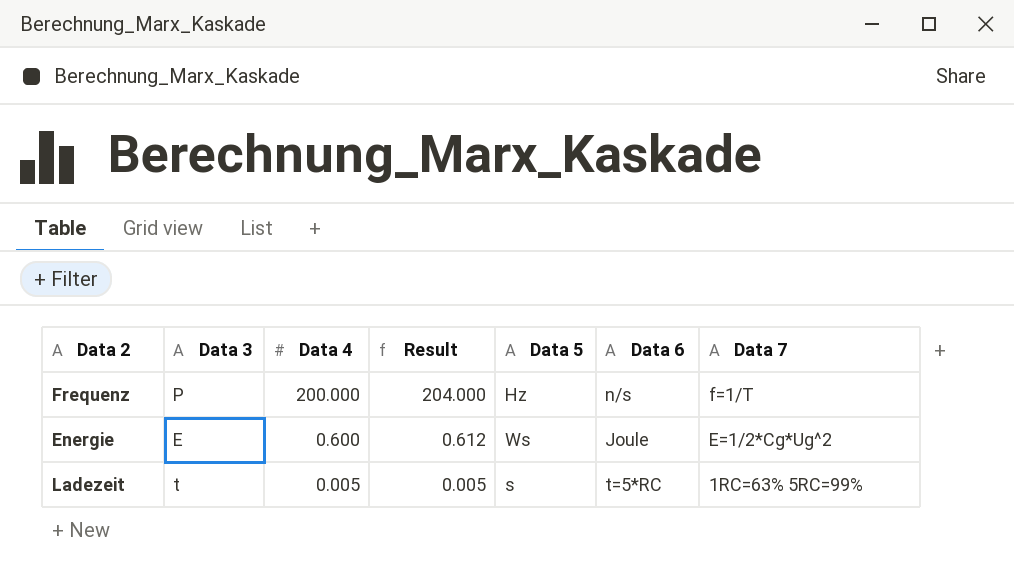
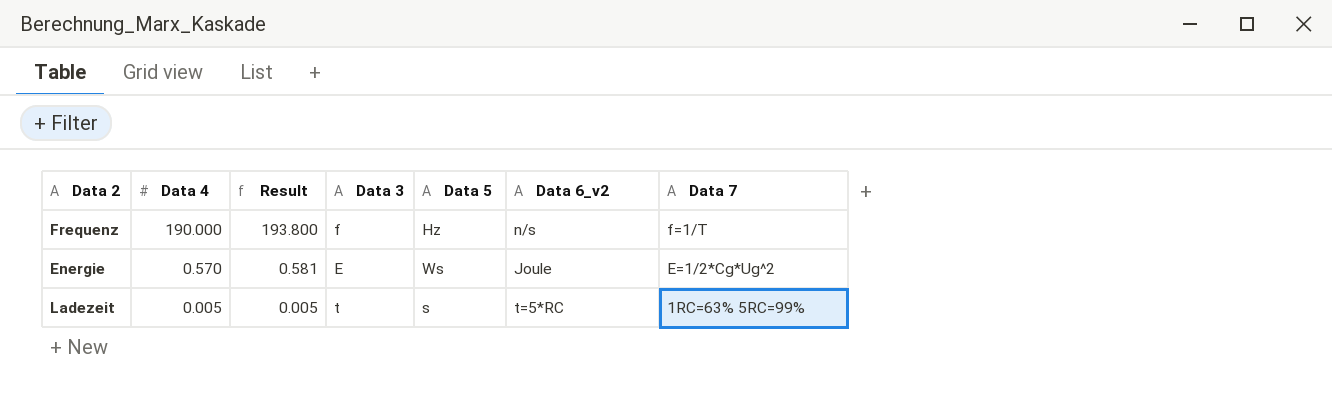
column Data 3 | position: 2 -> 4
column name: Data 6 -> Data 6_v2
Frequenz | Data 4: 200.000 -> 190.000
Frequenz | Result: 204.000 -> 193.800
Frequenz | Data 3: P -> f
Energie | Data 4: 0.600 -> 0.570
Energie | Result: 0.612 -> 0.581

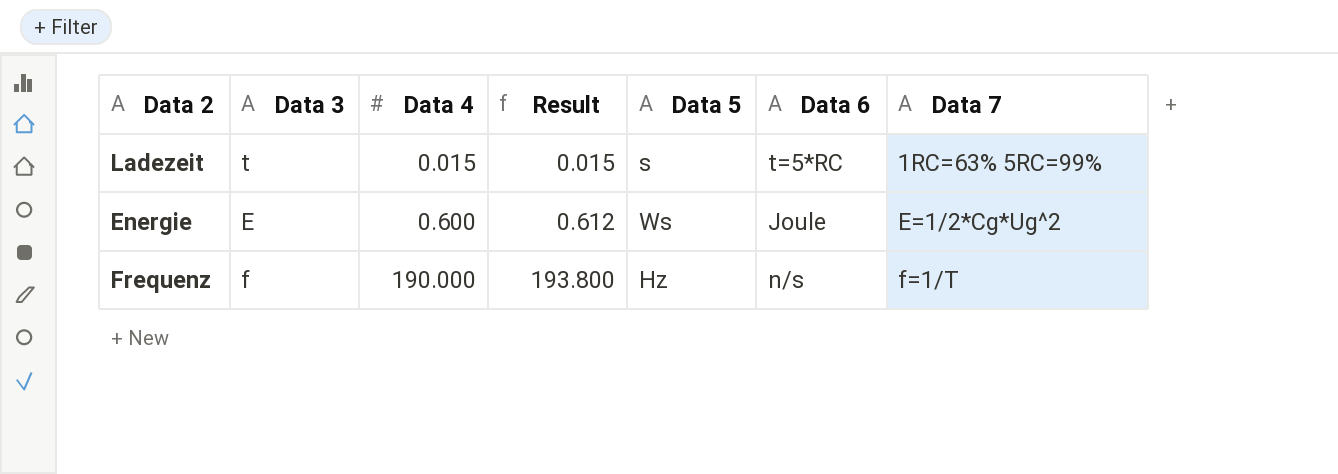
row order: Data 4 descending -> Data 4 ascending
column Data 3 | position: 4 -> 2
column name: Data 6_v2 -> Data 6
Ladezeit | Data 4: 0.005 -> 0.015
Ladezeit | Result: 0.005 -> 0.015
Energie | Data 4: 0.570 -> 0.600
Energie | Result: 0.581 -> 0.612

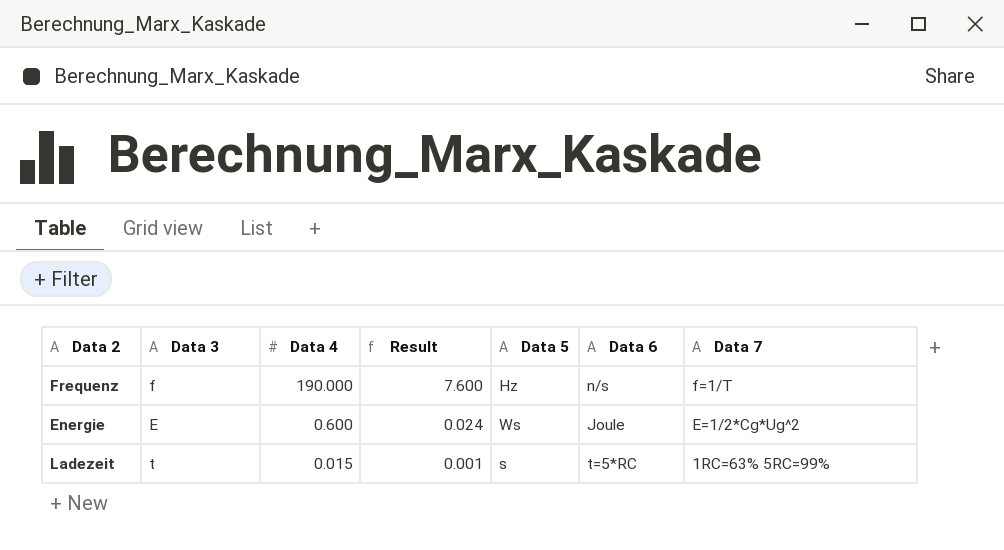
row order: Data 4 ascending -> Data 4 descending
column Result | formula: [Data 4] * 1.02 -> [Data 4] * 0.04

